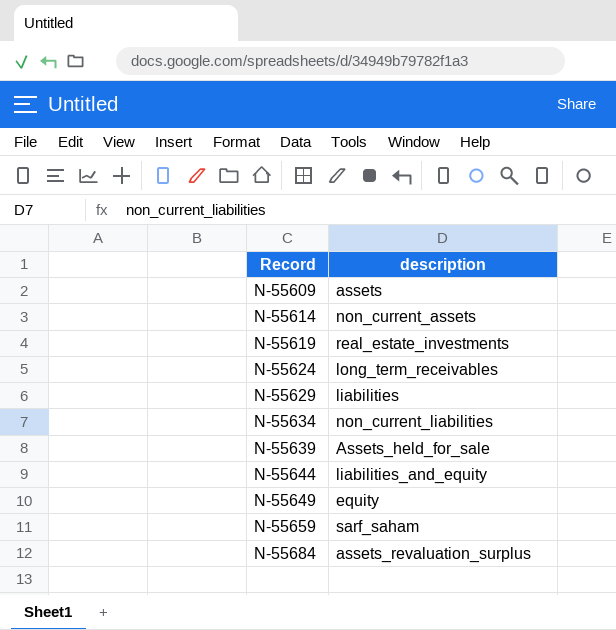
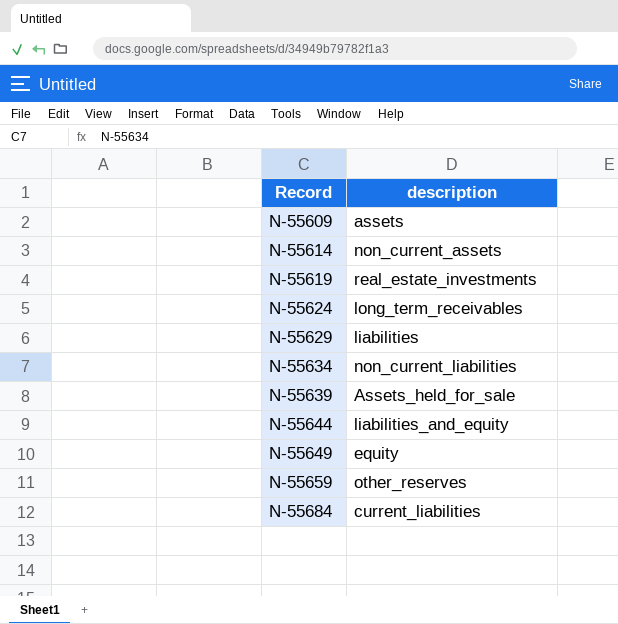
N-55659 | description: sarf_saham -> other_reserves
N-55684 | description: assets_revaluation_surplus -> current_liabilities

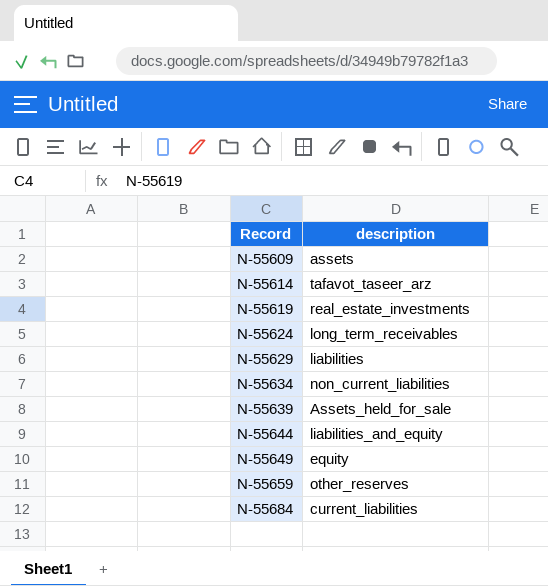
N-55614 | description: non_current_assets -> tafavot_taseer_arz

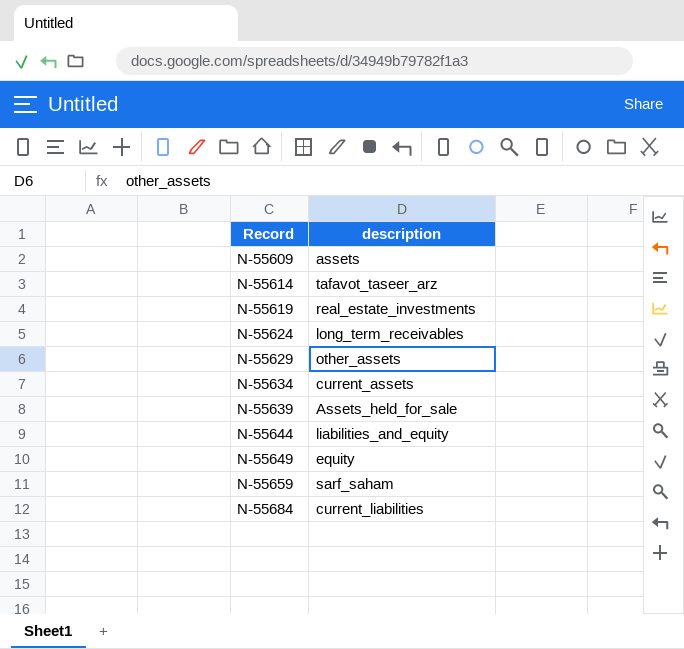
N-55629 | description: liabilities -> other_assets
N-55634 | description: non_current_liabilities -> current_assets
N-55659 | description: other_reserves -> sarf_saham

